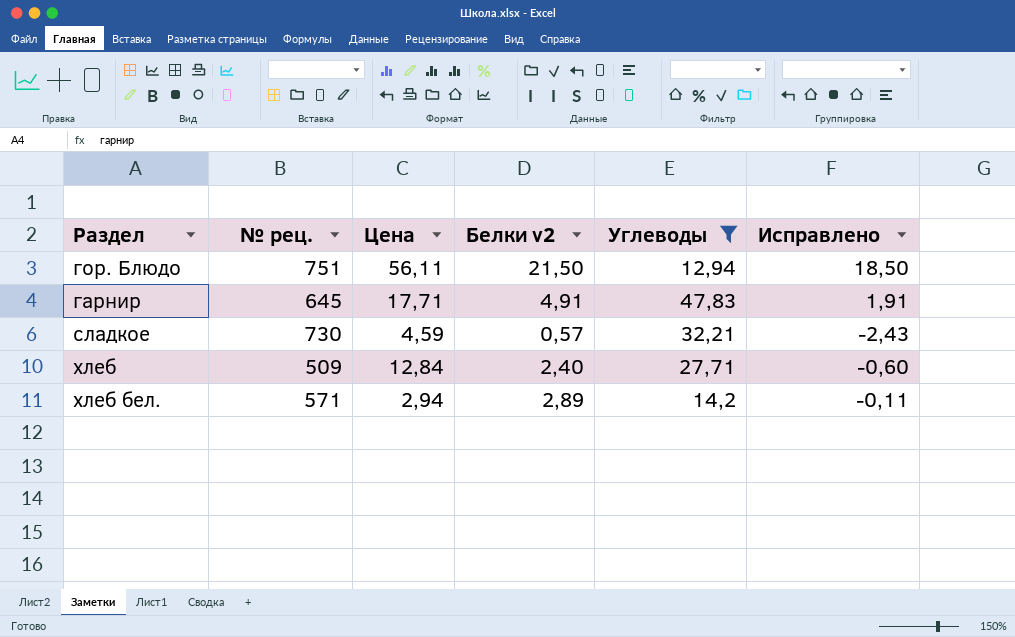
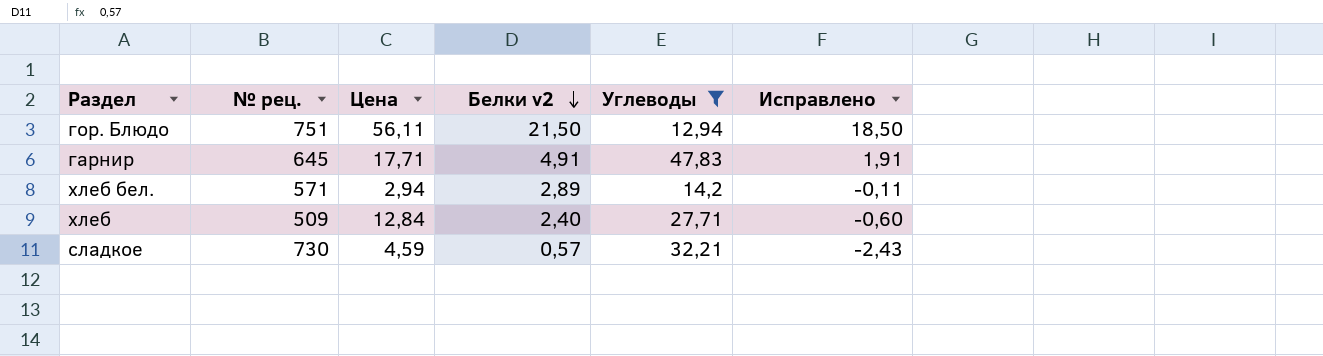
row order: none -> Белки v2 descending

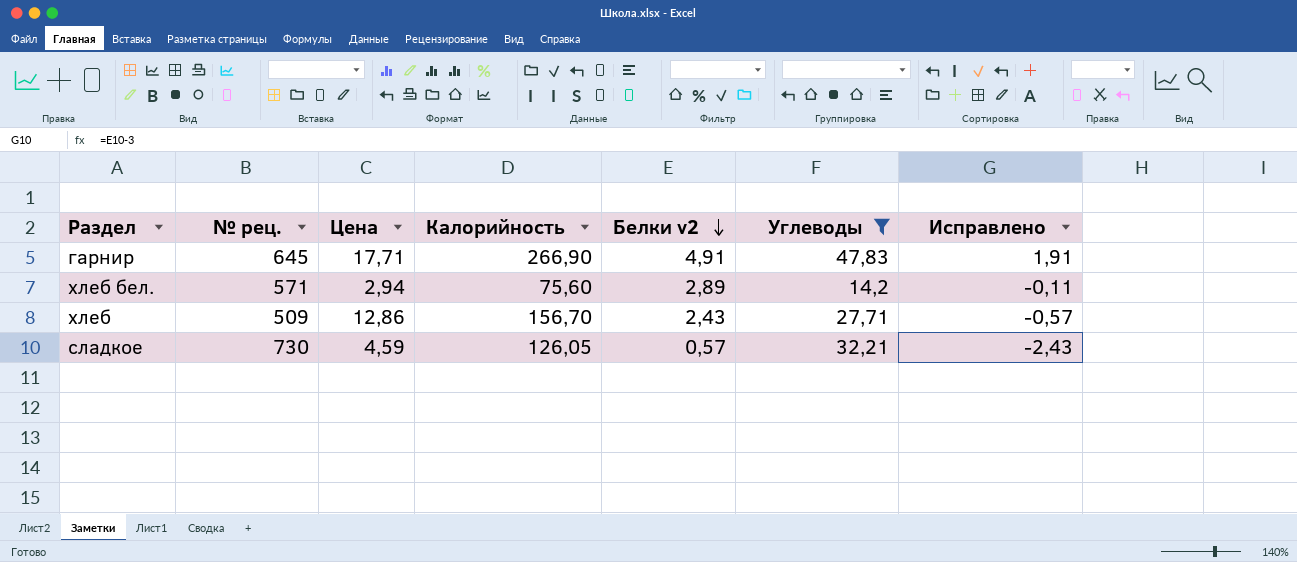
column Калорийность | position: none -> 4
row гор. Блюдо: 751 | 56,11 | 21,50 | 12,94 | 18,50 -> none
хлеб | Цена: 12,84 -> 12,86
хлеб | Белки v2: 2,40 -> 2,43
хлеб | Исправлено: -0,60 -> -0,57

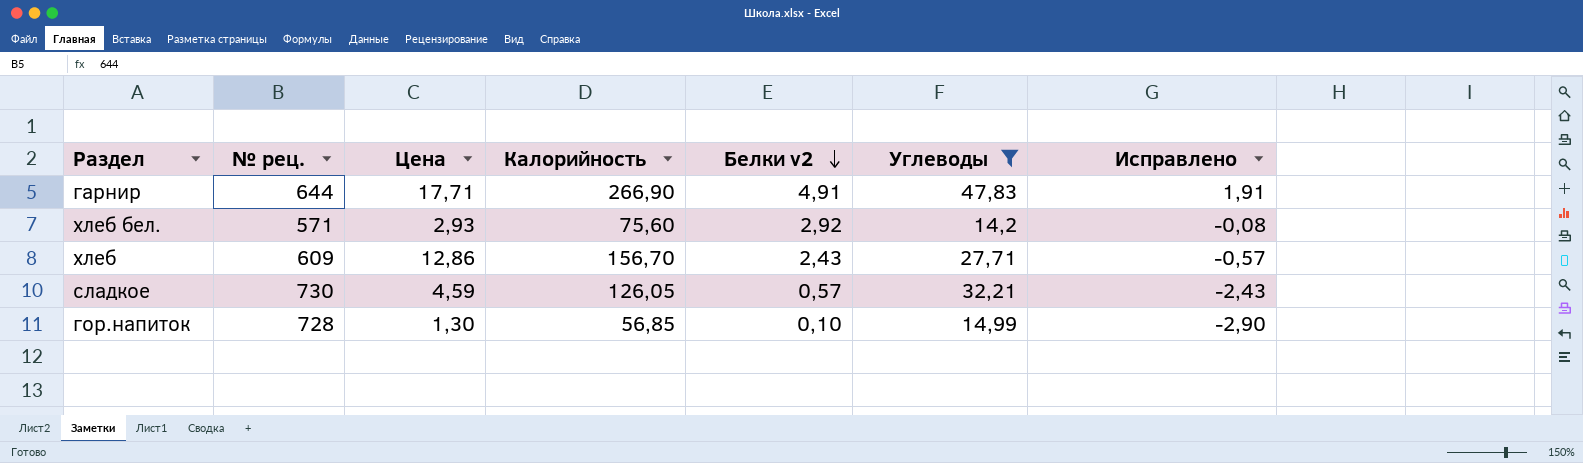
гарнир | № рец.: 645 -> 644
хлеб бел. | Цена: 2,94 -> 2,93
хлеб бел. | Белки v2: 2,89 -> 2,92
хлеб бел. | Исправлено: -0,11 -> -0,08
хлеб | № рец.: 509 -> 609
row гор.напиток: none -> 728 | 1,30 | 56,85 | 0,10 | 14,99 | -2,90

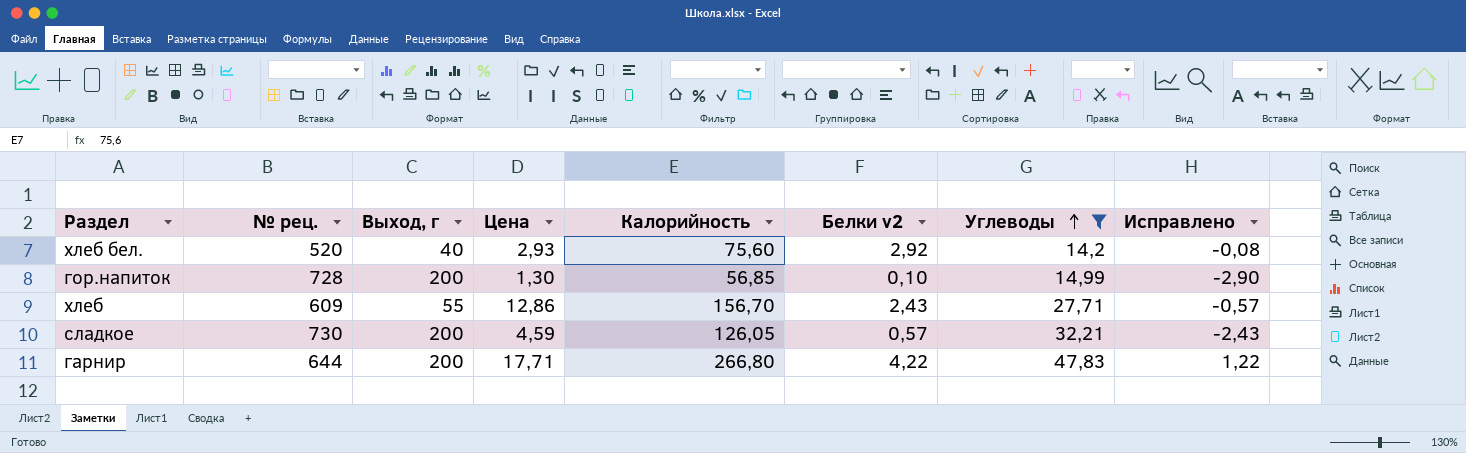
row order: Белки v2 descending -> Углеводы ascending
column Выход, г | position: none -> 3
хлеб бел. | № рец.: 571 -> 520
гарнир | Калорийность: 266,90 -> 266,80
гарнир | Белки v2: 4,91 -> 4,22
гарнир | Исправлено: 1,91 -> 1,22

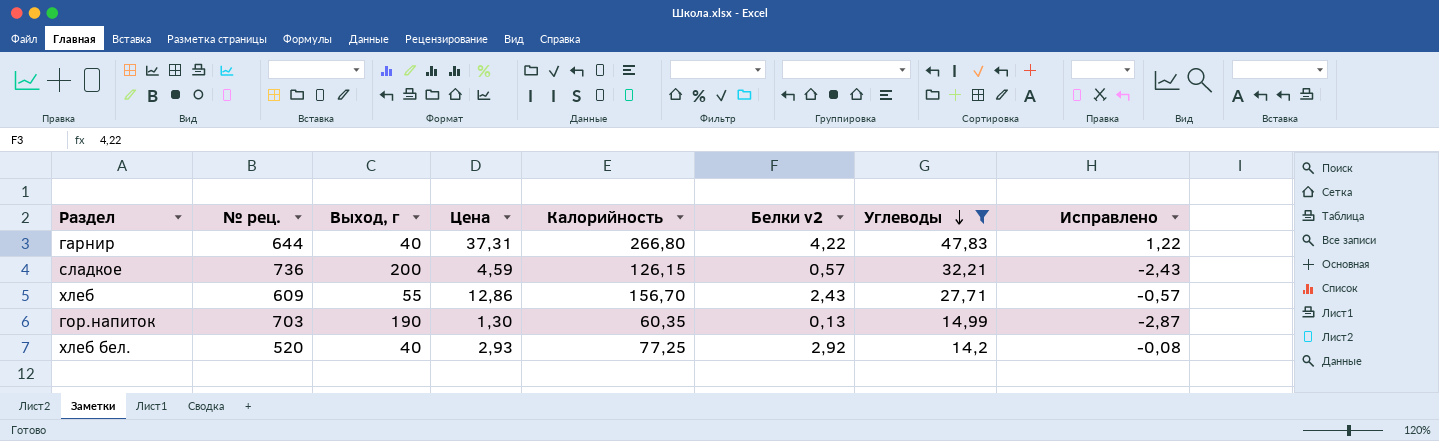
row order: Углеводы ascending -> Углеводы descending
гарнир | Выход, г: 200 -> 40
гарнир | Цена: 17,71 -> 37,31
сладкое | № рец.: 730 -> 736
сладкое | Калорийность: 126,05 -> 126,15
гор.напиток | № рец.: 728 -> 703
гор.напиток | Выход, г: 200 -> 190
гор.напиток | Калорийность: 56,85 -> 60,35
гор.напиток | Белки v2: 0,10 -> 0,13
гор.напиток | Исправлено: -2,90 -> -2,87
хлеб бел. | Калорийность: 75,60 -> 77,25

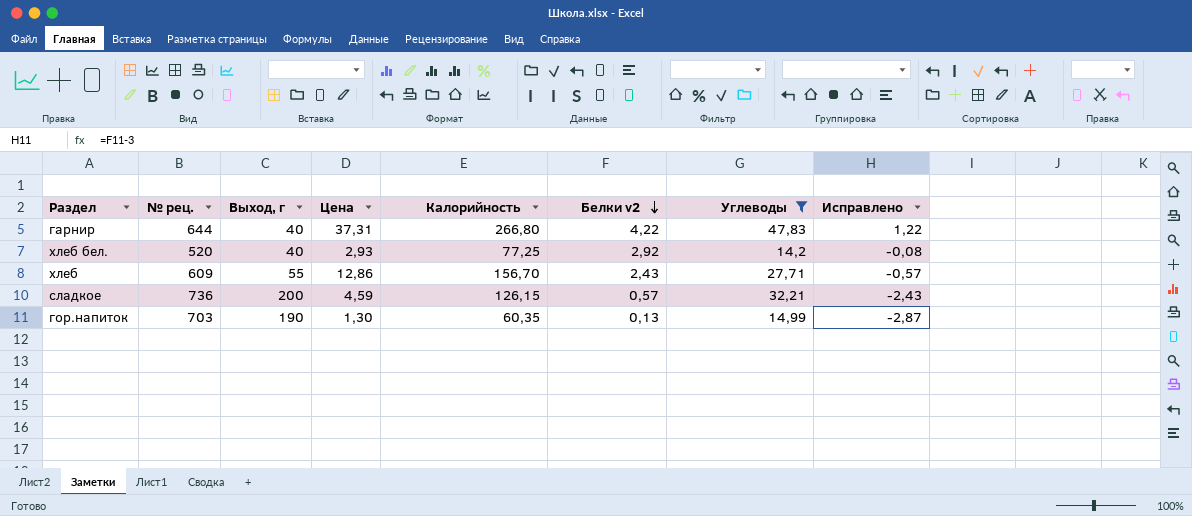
row order: Углеводы descending -> Белки v2 descending

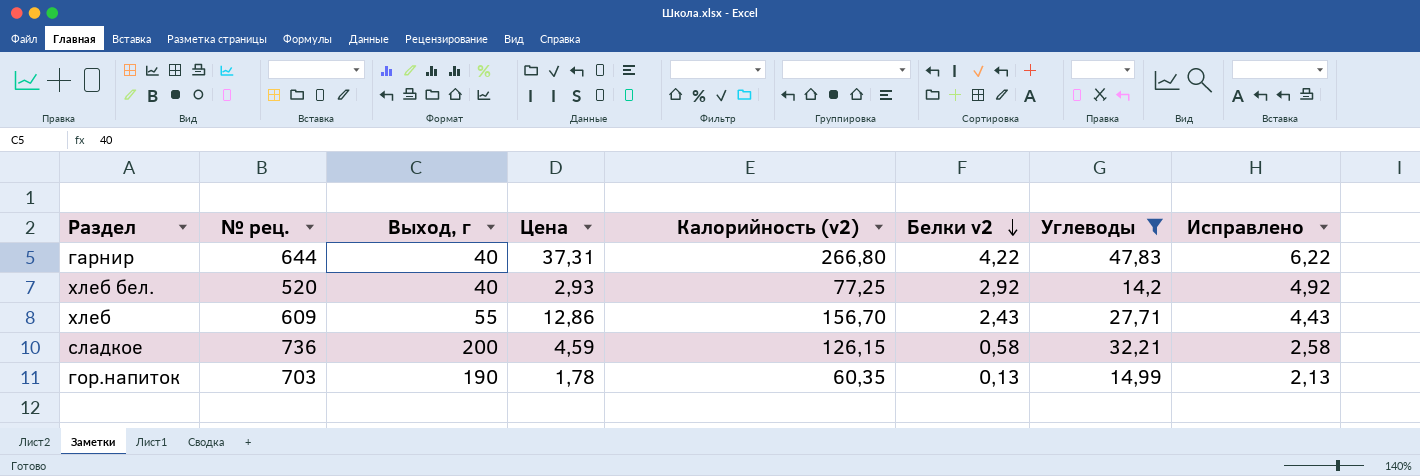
column name: Калорийность -> Калорийность (v2)
column Исправлено | formula: [Белки v2] - 3 -> [Белки v2] + 2
сладкое | Белки v2: 0,57 -> 0,58
гор.напиток | Цена: 1,30 -> 1,78

